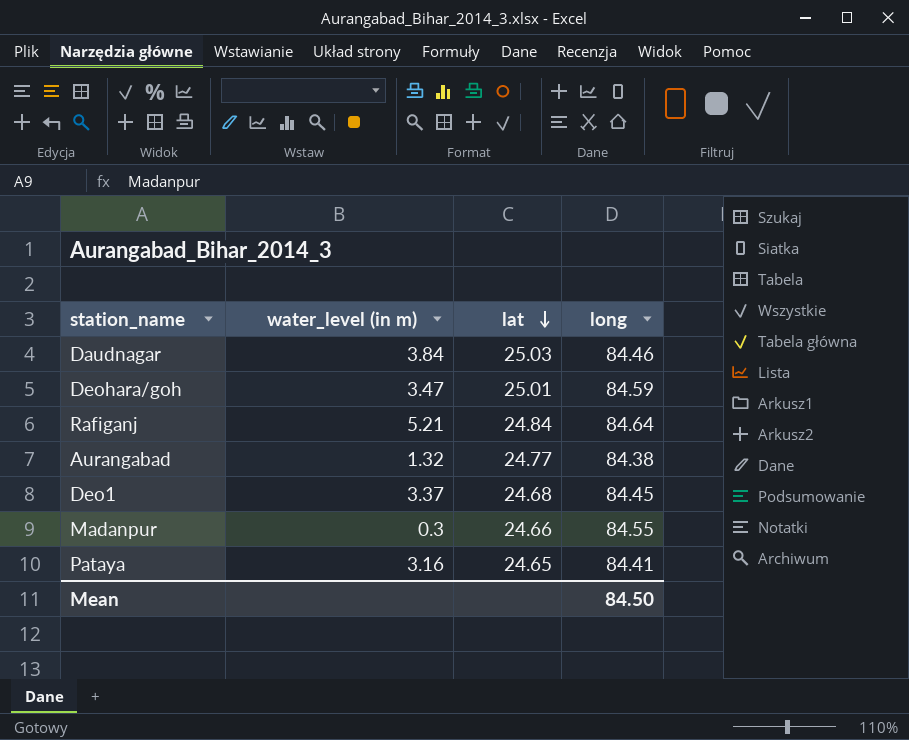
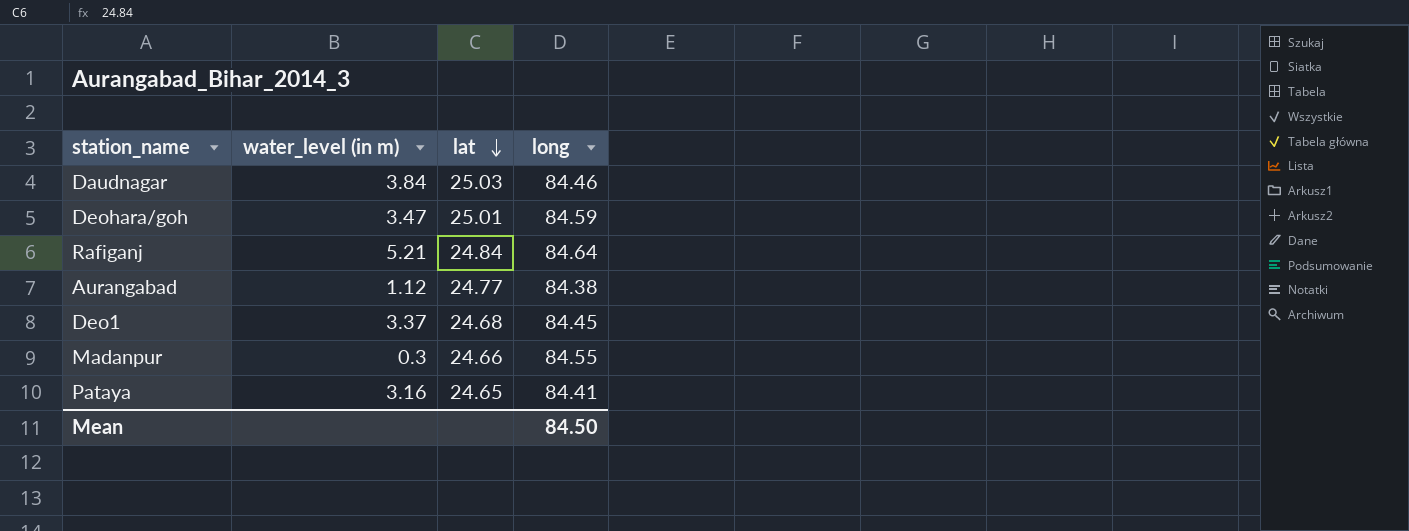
Aurangabad | water_level (in m): 1.32 -> 1.12

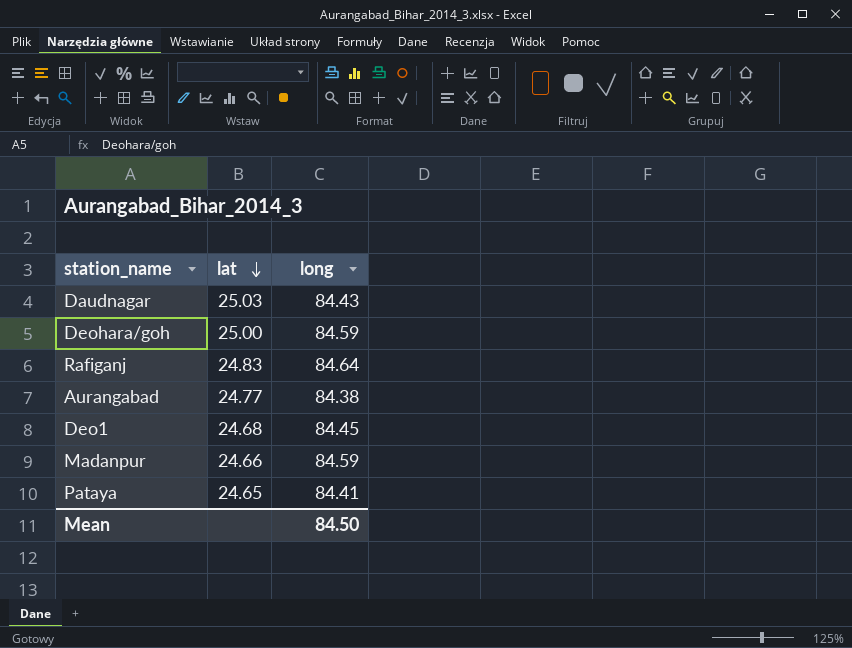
column water_level (in m) | position: 2 -> none
Daudnagar | long: 84.46 -> 84.43
Deohara/goh | lat: 25.01 -> 25.00
Rafiganj | lat: 24.84 -> 24.83
Madanpur | long: 84.55 -> 84.59

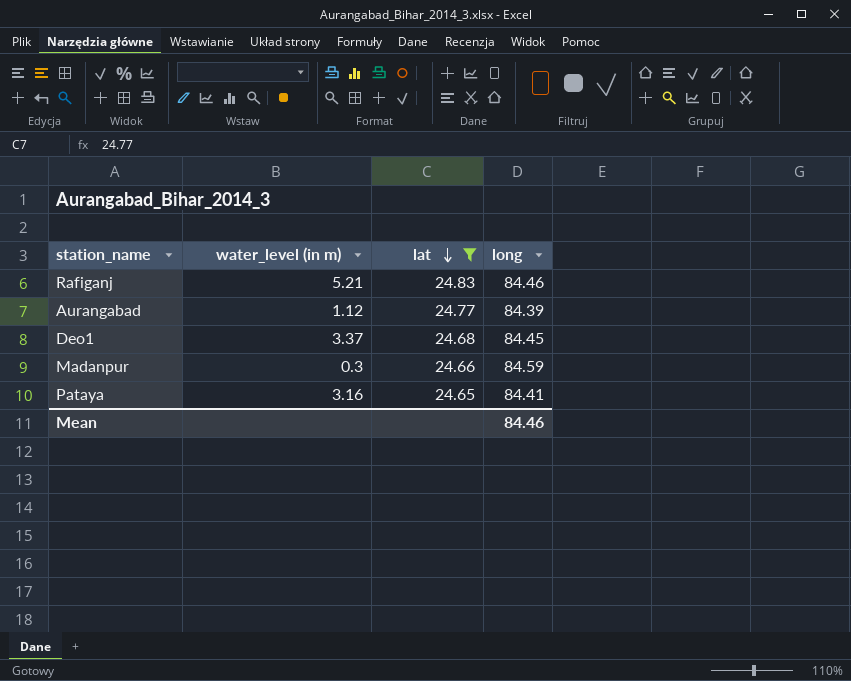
filter: none -> lat <= 24.83
column water_level (in m) | position: none -> 2
Rafiganj | long: 84.64 -> 84.46
Aurangabad | long: 84.38 -> 84.39
Mean | long: 84.50 -> 84.46

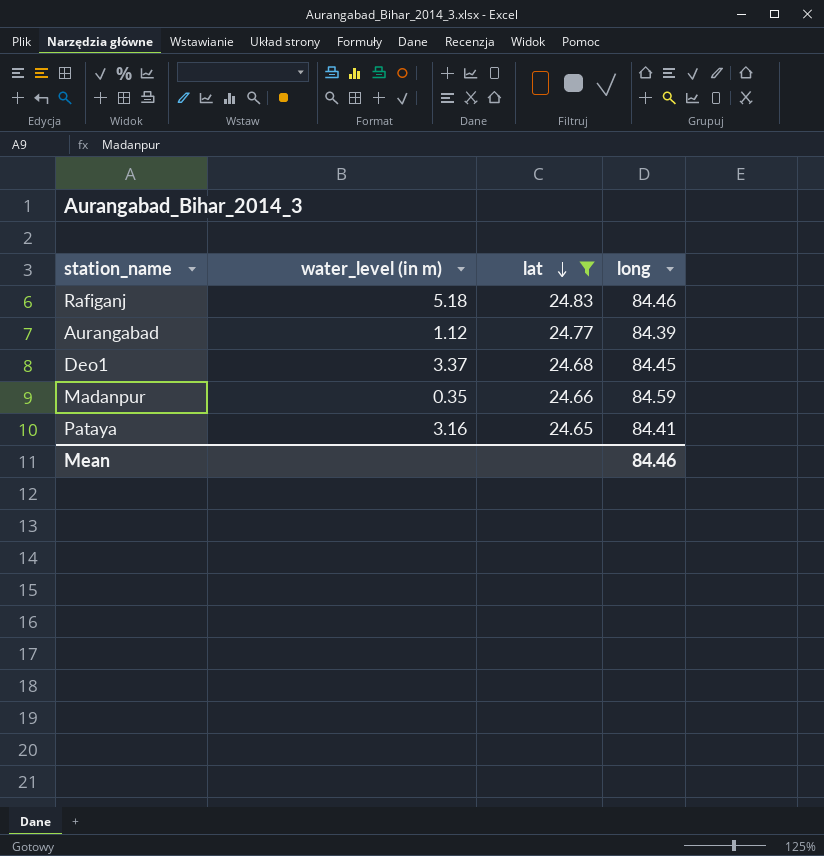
Rafiganj | water_level (in m): 5.21 -> 5.18
Madanpur | water_level (in m): 0.3 -> 0.35

